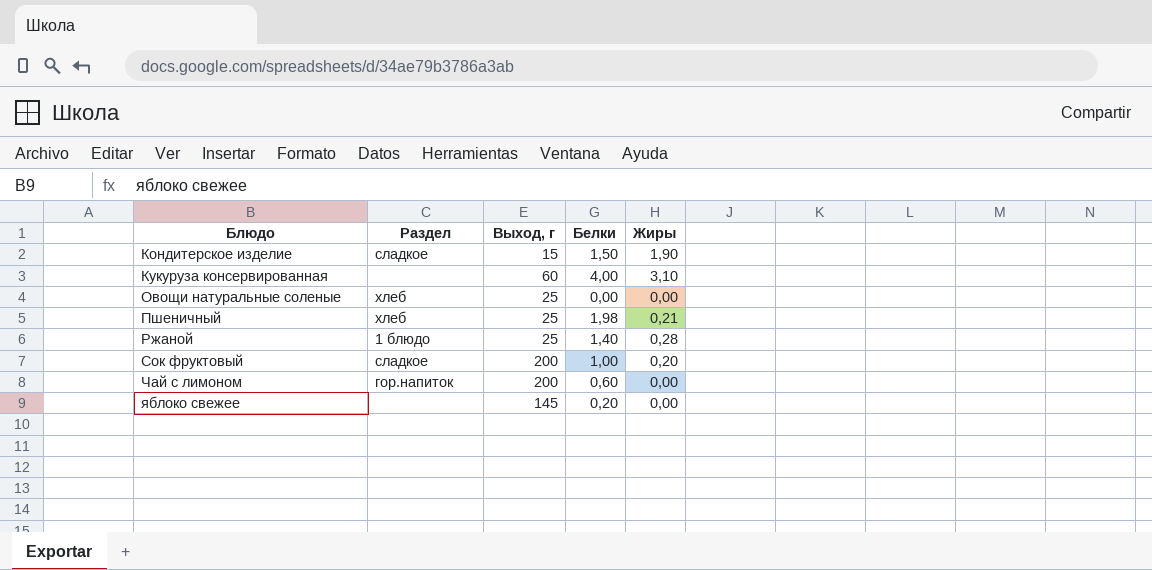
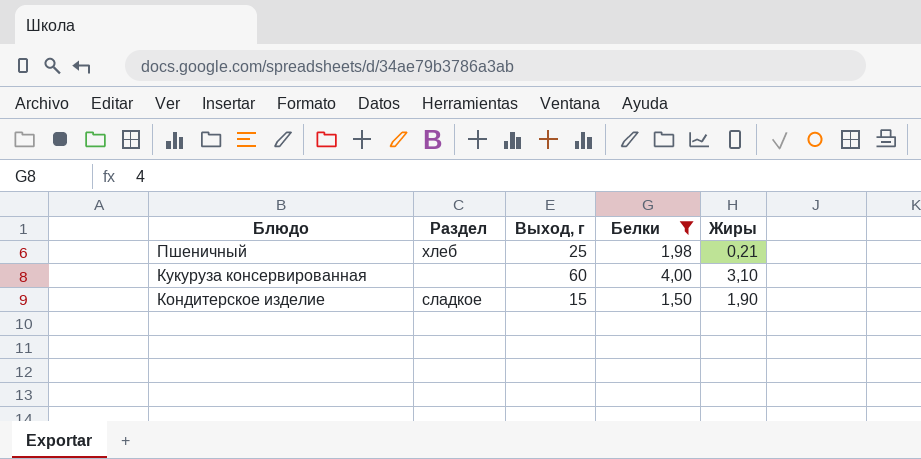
filter: none -> Белки >= 1,50
row order: Блюдо ascending -> Блюдо descending

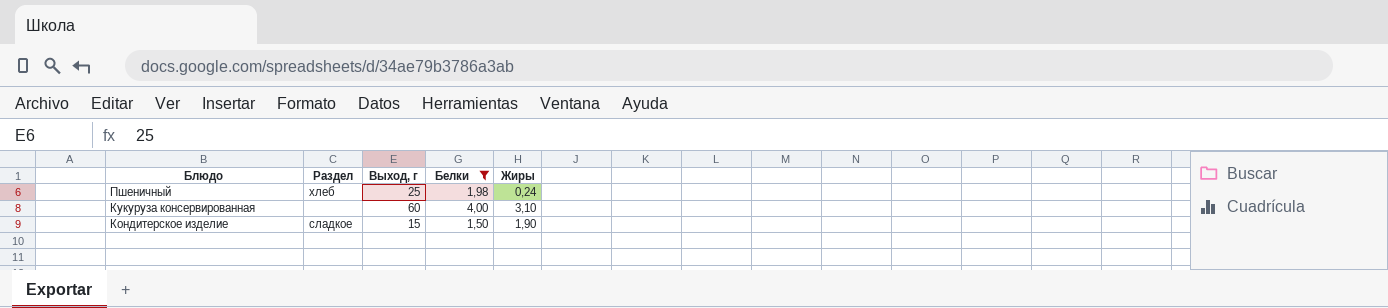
Пшеничный | Жиры: 0,21 -> 0,24

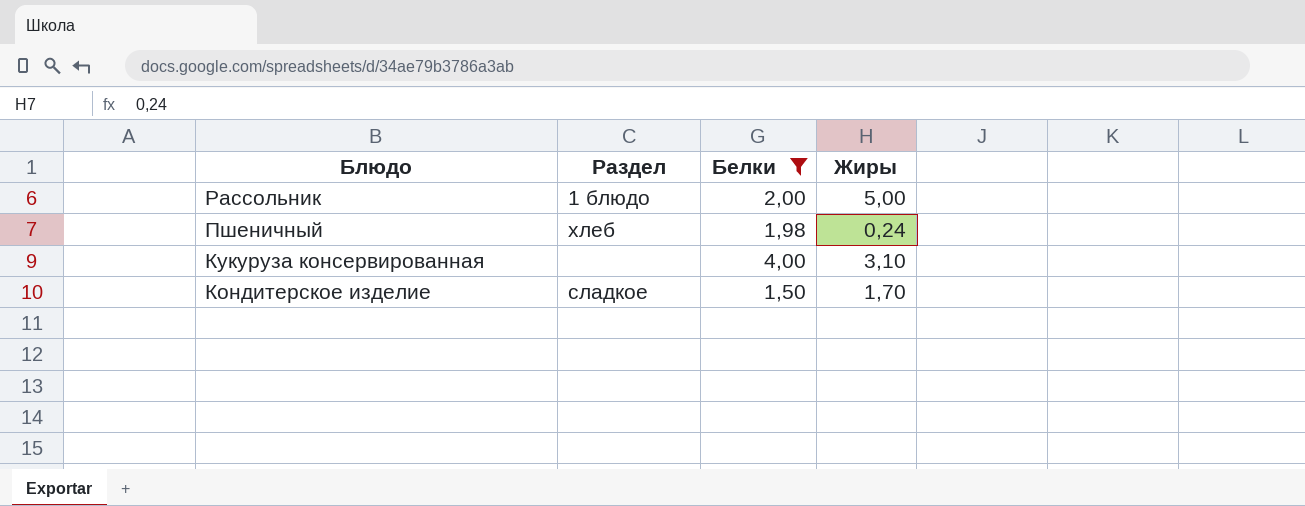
column Выход, г | position: 3 -> none
row Рассольник: none -> 1 блюдо | 2,00 | 5,00
Кондитерское изделие | Жиры: 1,90 -> 1,70

